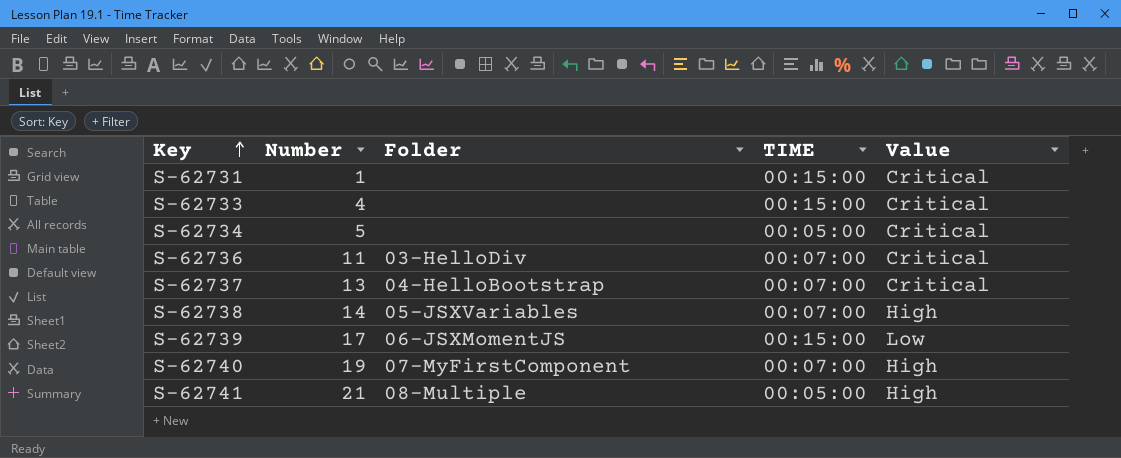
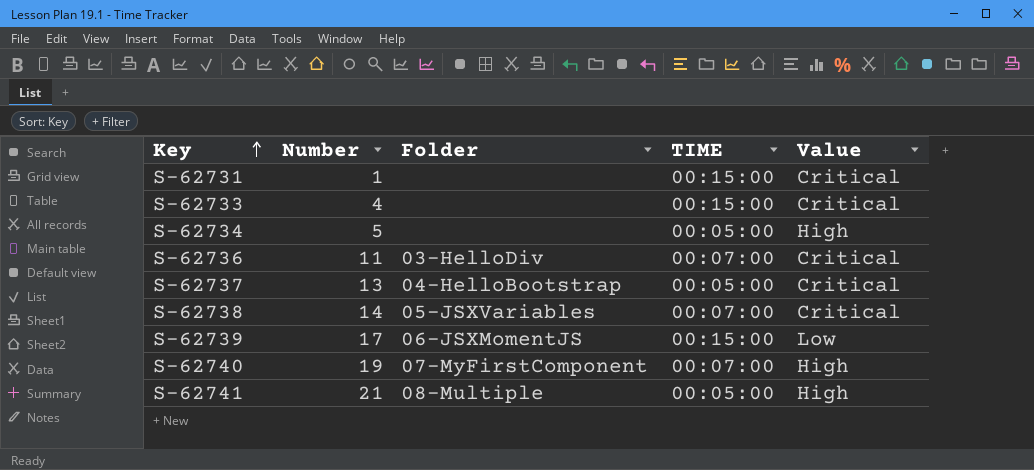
S-62734 | Value: Critical -> High
S-62737 | TIME: 00:07:00 -> 00:05:00
S-62738 | Value: High -> Critical

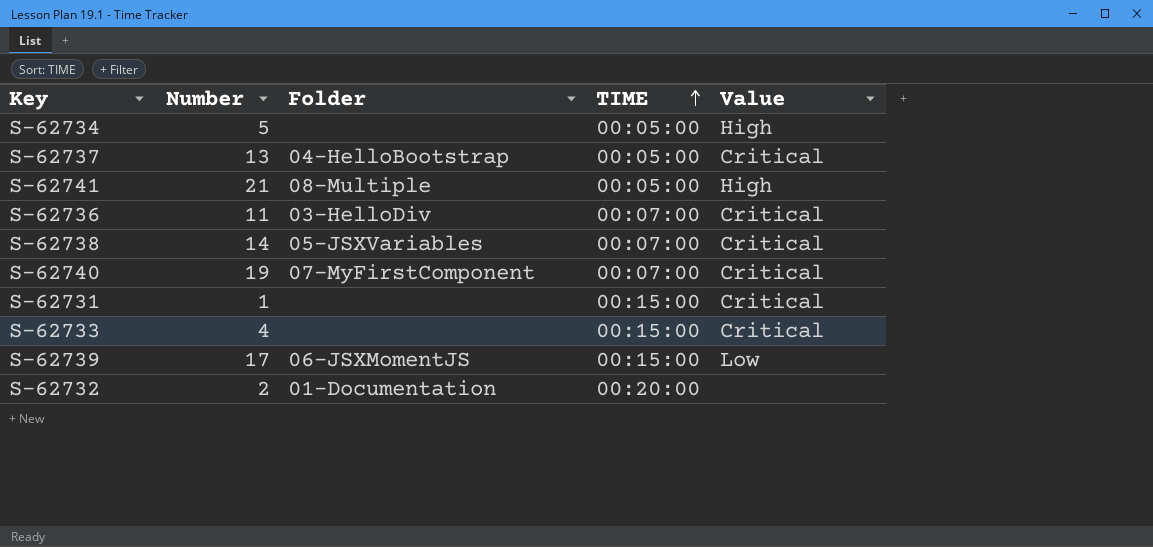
row order: Key ascending -> TIME ascending
S-62740 | Value: High -> Critical
row S-62732: none -> 2 | 01-Documentation | 00:20:00 | none

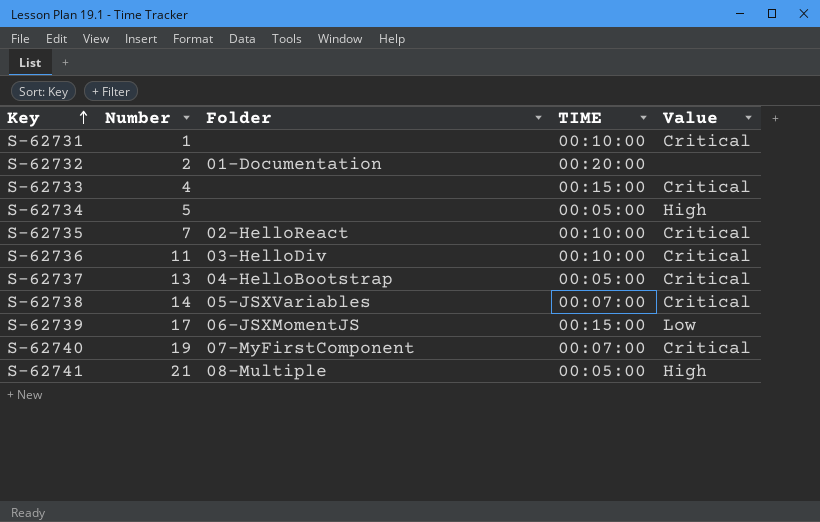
row order: TIME ascending -> Key ascending
S-62731 | TIME: 00:15:00 -> 00:10:00
row S-62735: none -> 7 | 02-HelloReact | 00:10:00 | Critical
S-62736 | TIME: 00:07:00 -> 00:10:00

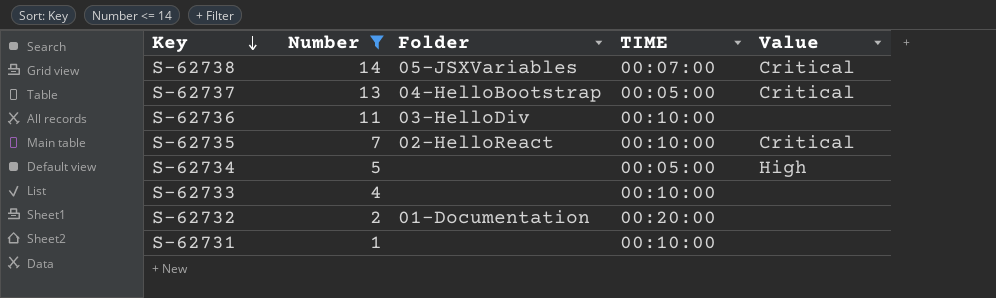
filter: none -> Number <= 14
row order: Key ascending -> Key descending
S-62736 | Value: Critical -> none
S-62733 | TIME: 00:15:00 -> 00:10:00
S-62733 | Value: Critical -> none
S-62731 | Value: Critical -> none

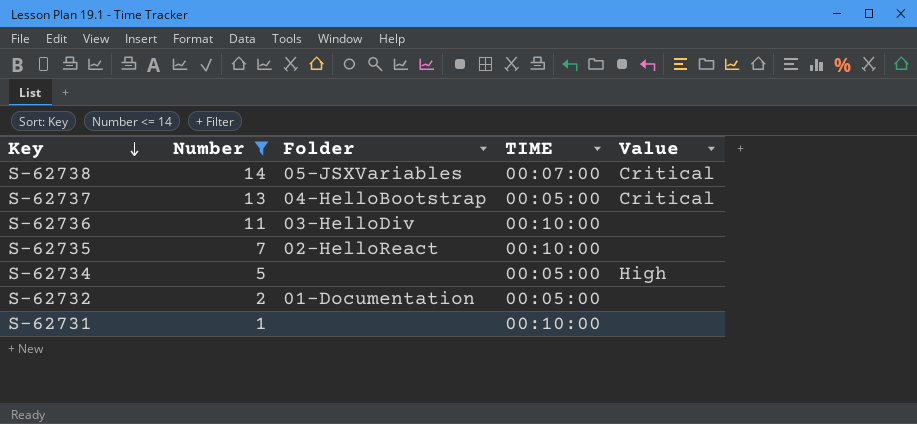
row S-62733: 4 | none | 00:10:00 | none -> none
S-62735 | Value: Critical -> none
S-62732 | TIME: 00:20:00 -> 00:05:00

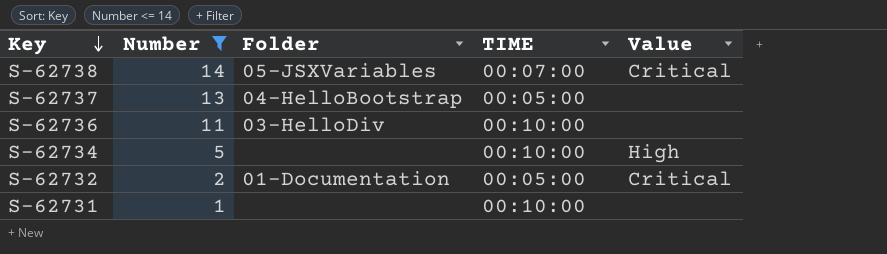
row S-62735: 7 | 02-HelloReact | 00:10:00 | none -> none
S-62737 | Value: Critical -> none
S-62734 | TIME: 00:05:00 -> 00:10:00
S-62732 | Value: none -> Critical

